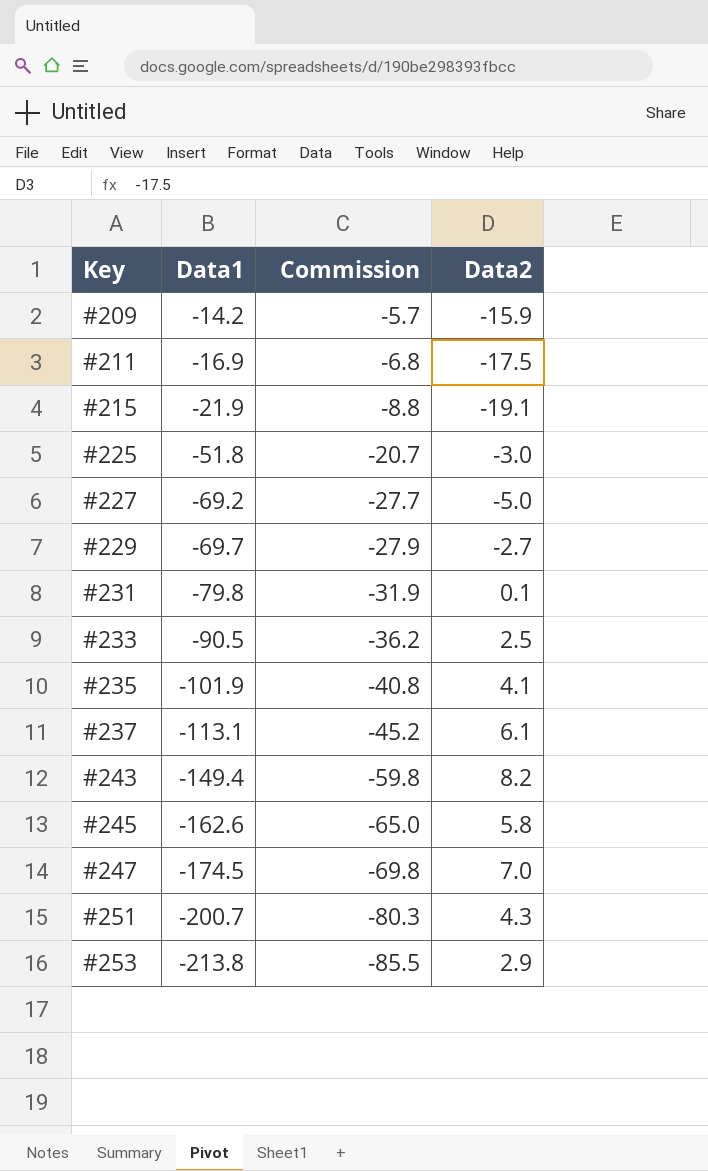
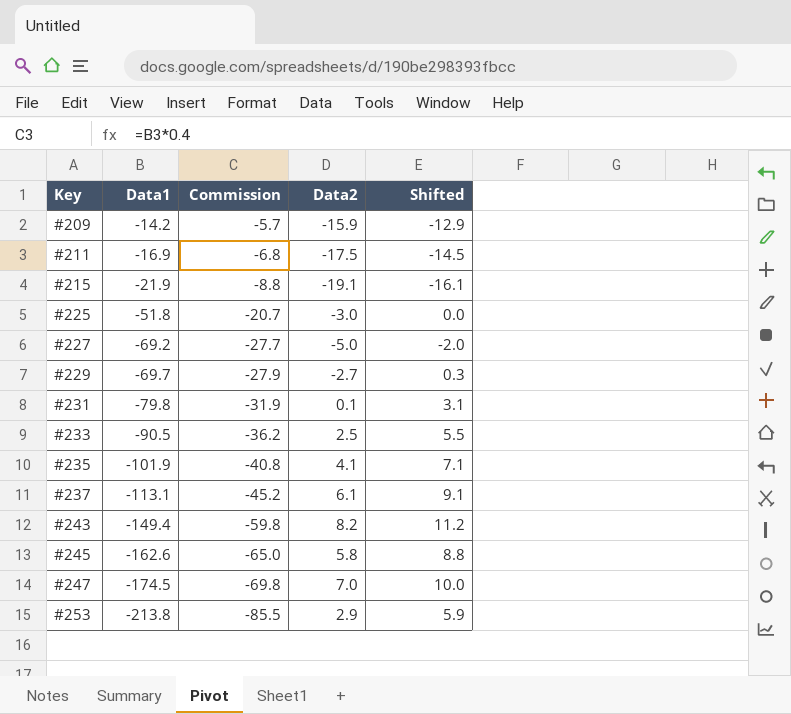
column Shifted | formula: none -> [Data2] + 3
row #251: -200.7 | -80.3 | 4.3 -> none

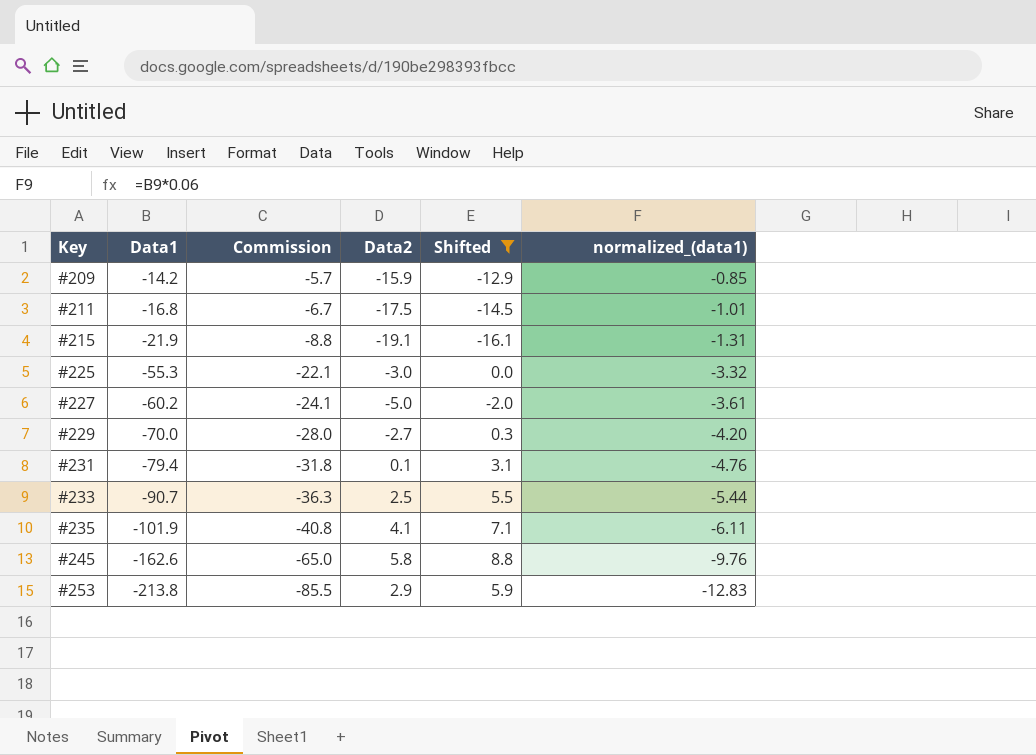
filter: none -> Shifted <= 8.8
column normalized_(data1) | formula: none -> [Data1] * 0.06
#211 | Data1: -16.9 -> -16.8
#211 | Commission: -6.8 -> -6.7
#225 | Data1: -51.8 -> -55.3
#225 | Commission: -20.7 -> -22.1
#227 | Data1: -69.2 -> -60.2
#227 | Commission: -27.7 -> -24.1
#229 | Data1: -69.7 -> -70.0
#229 | Commission: -27.9 -> -28.0
#231 | Data1: -79.8 -> -79.4
#231 | Commission: -31.9 -> -31.8
#233 | Data1: -90.5 -> -90.7
#233 | Commission: -36.2 -> -36.3

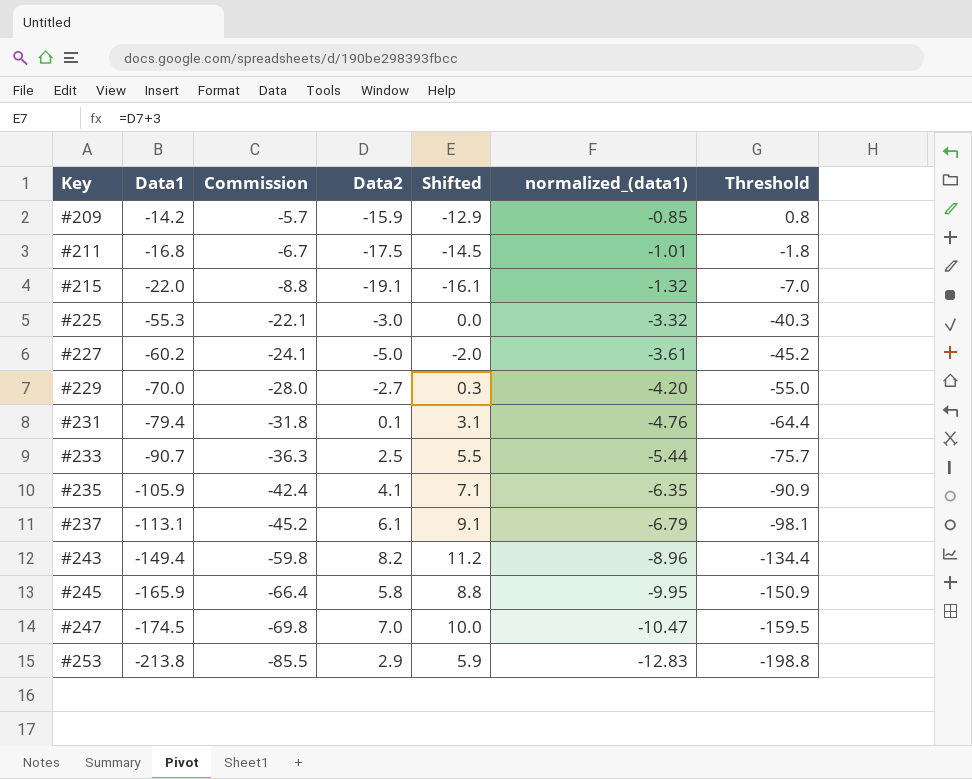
filter: Shifted <= 8.8 -> none
column Threshold | formula: none -> [Data1] + 15
#215 | Data1: -21.9 -> -22.0
#215 | normalized_(data1): -1.31 -> -1.32
#235 | Data1: -101.9 -> -105.9
#235 | Commission: -40.8 -> -42.4
#235 | normalized_(data1): -6.11 -> -6.35
#245 | Data1: -162.6 -> -165.9
#245 | Commission: -65.0 -> -66.4
#245 | normalized_(data1): -9.76 -> -9.95

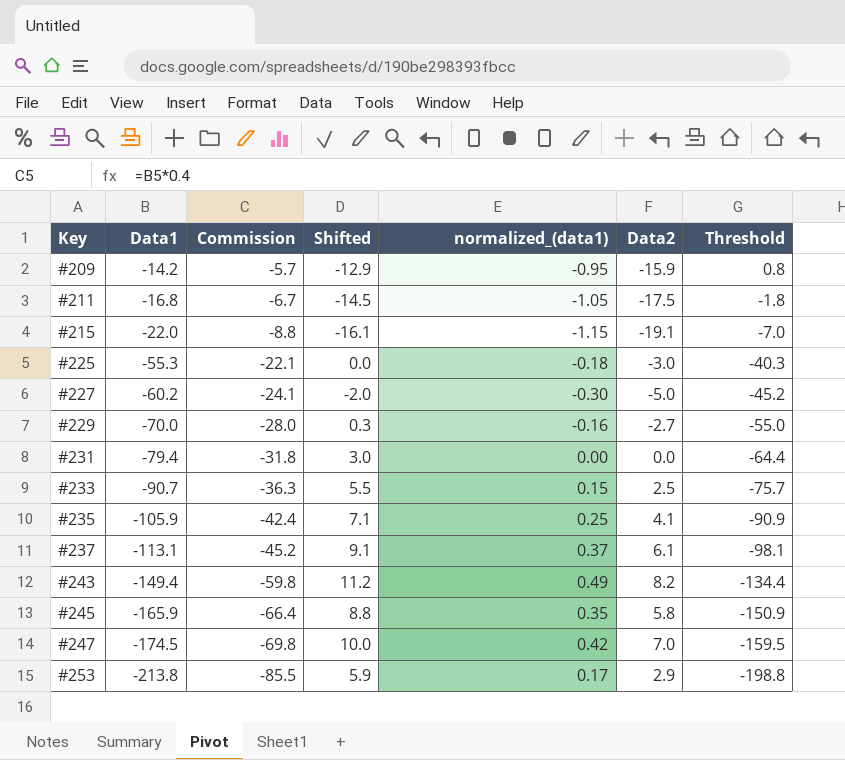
column normalized_(data1) | formula: [Data1] * 0.06 -> [Data2] * 0.06
column Data2 | position: 4 -> 6
#231 | Shifted: 3.1 -> 3.0
#231 | Data2: 0.1 -> 0.0

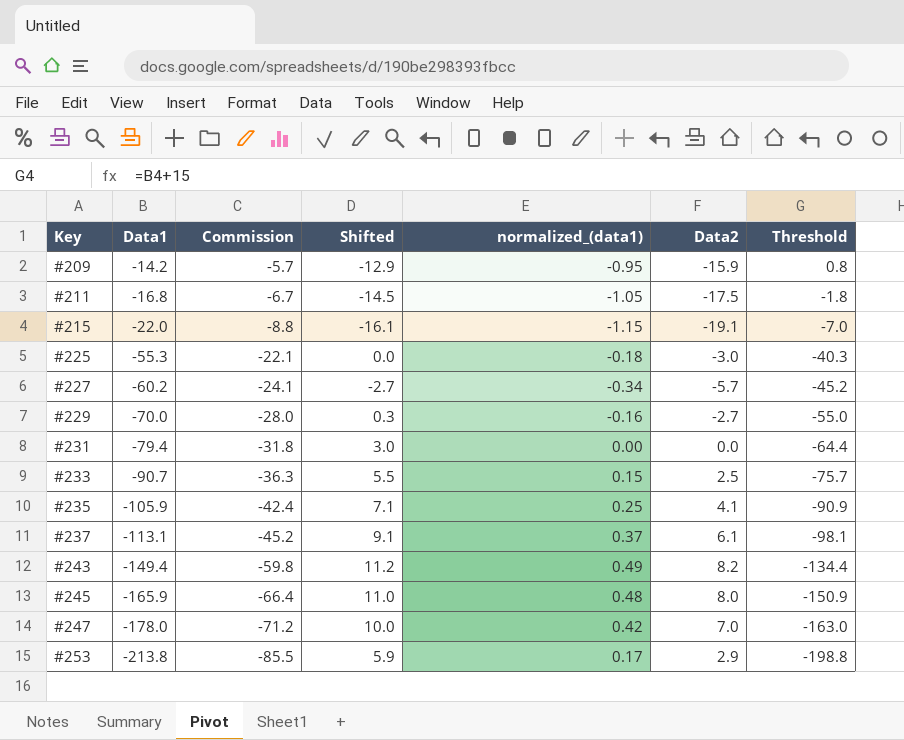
#227 | Shifted: -2.0 -> -2.7
#227 | normalized_(data1): -0.30 -> -0.34
#227 | Data2: -5.0 -> -5.7
#245 | Shifted: 8.8 -> 11.0
#245 | normalized_(data1): 0.35 -> 0.48
#245 | Data2: 5.8 -> 8.0
#247 | Data1: -174.5 -> -178.0
#247 | Commission: -69.8 -> -71.2
#247 | Threshold: -159.5 -> -163.0

